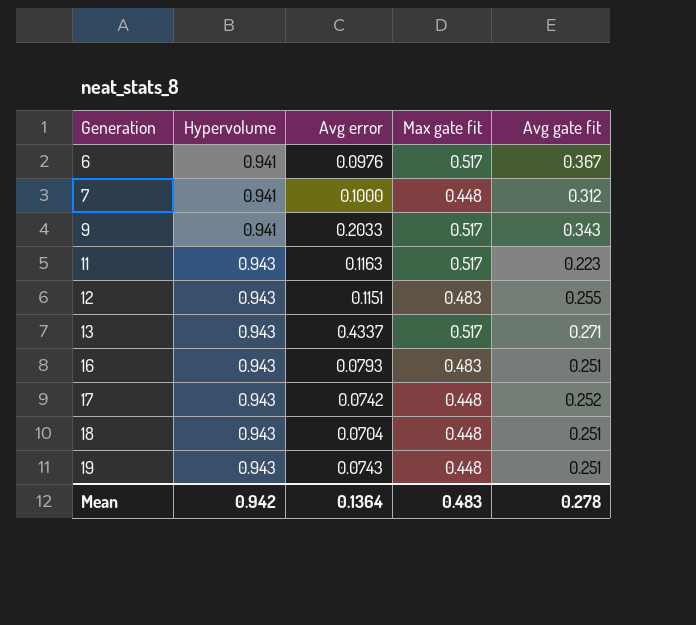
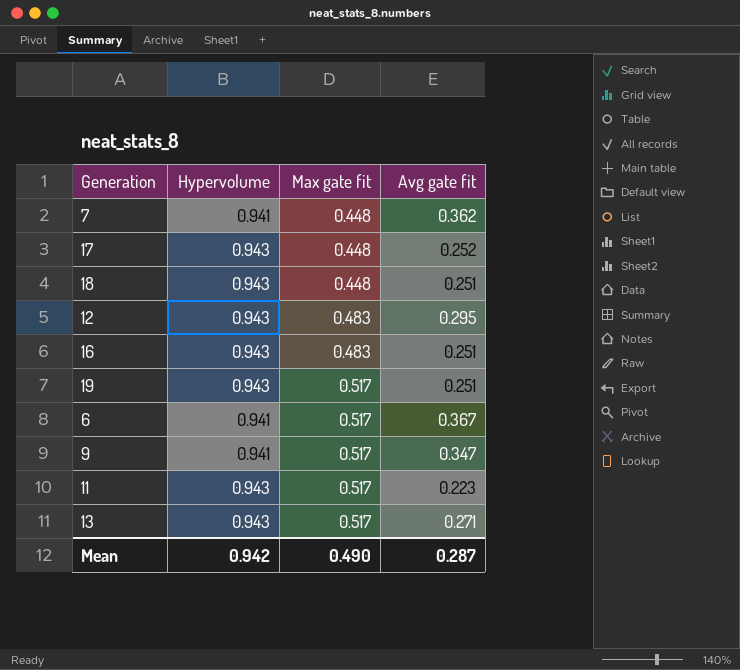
row order: Generation ascending -> Max gate fit ascending
column Avg error | position: 3 -> none
7 | Avg gate fit: 0.312 -> 0.362
12 | Avg gate fit: 0.255 -> 0.295
19 | Max gate fit: 0.448 -> 0.517
9 | Avg gate fit: 0.343 -> 0.347
Mean | Max gate fit: 0.483 -> 0.490
Mean | Avg gate fit: 0.278 -> 0.287

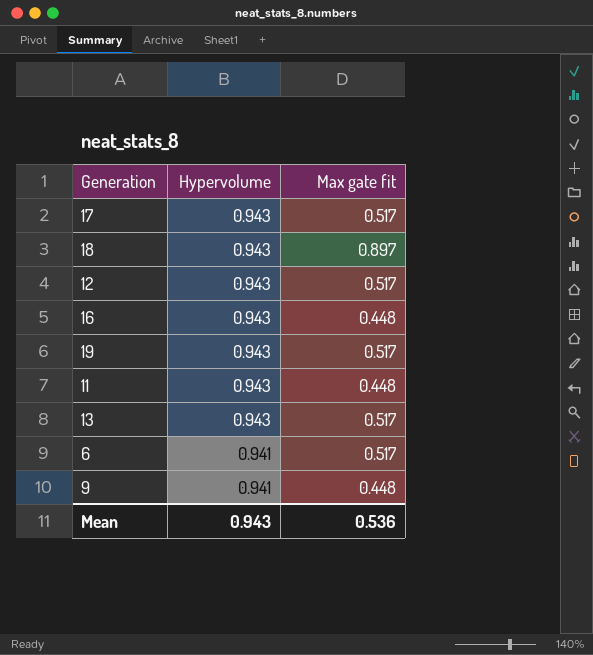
row order: Max gate fit ascending -> Hypervolume descending
column Avg gate fit | position: 4 -> none
row 7: 0.941 | 0.448 | 0.362 -> none
17 | Max gate fit: 0.448 -> 0.517
18 | Max gate fit: 0.448 -> 0.897
12 | Max gate fit: 0.483 -> 0.517
16 | Max gate fit: 0.483 -> 0.448
11 | Max gate fit: 0.517 -> 0.448
9 | Max gate fit: 0.517 -> 0.448
Mean | Hypervolume: 0.942 -> 0.943
Mean | Max gate fit: 0.490 -> 0.536

